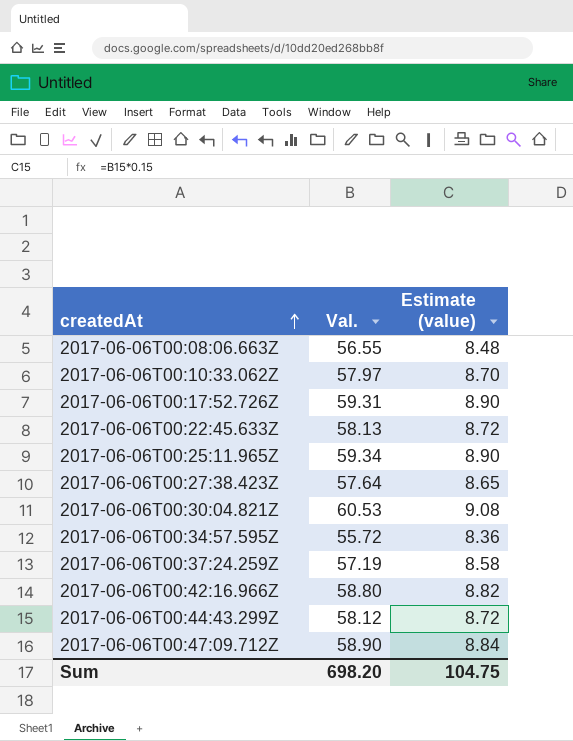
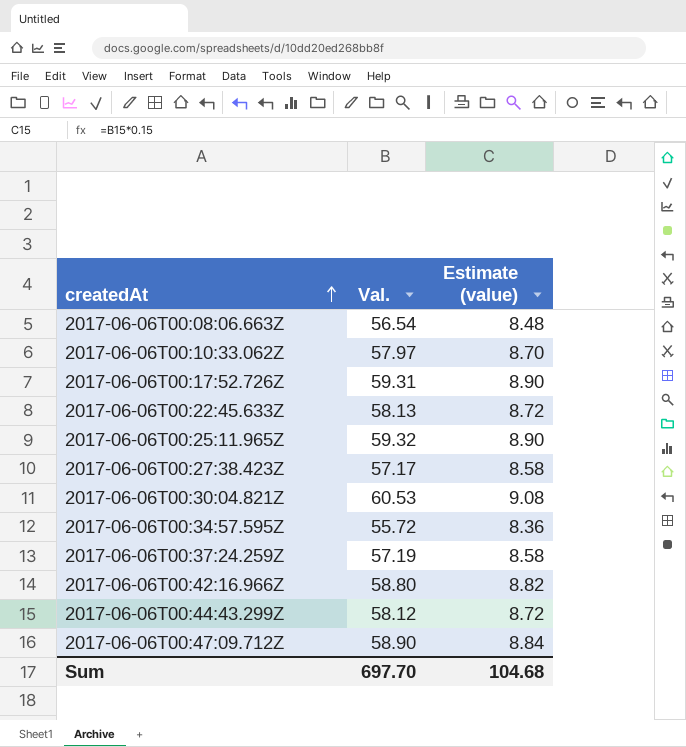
2017-06-06T00:08:06.663Z | Val.: 56.55 -> 56.54
2017-06-06T00:25:11.965Z | Val.: 59.34 -> 59.32
2017-06-06T00:27:38.423Z | Val.: 57.64 -> 57.17
2017-06-06T00:27:38.423Z | Estimate (value): 8.65 -> 8.58
Sum | Val.: 698.20 -> 697.70
Sum | Estimate (value): 104.75 -> 104.68

